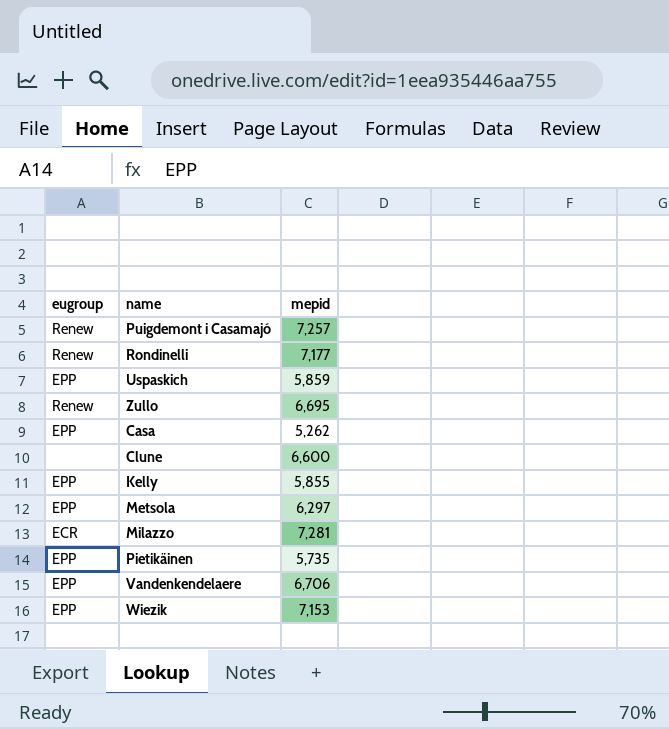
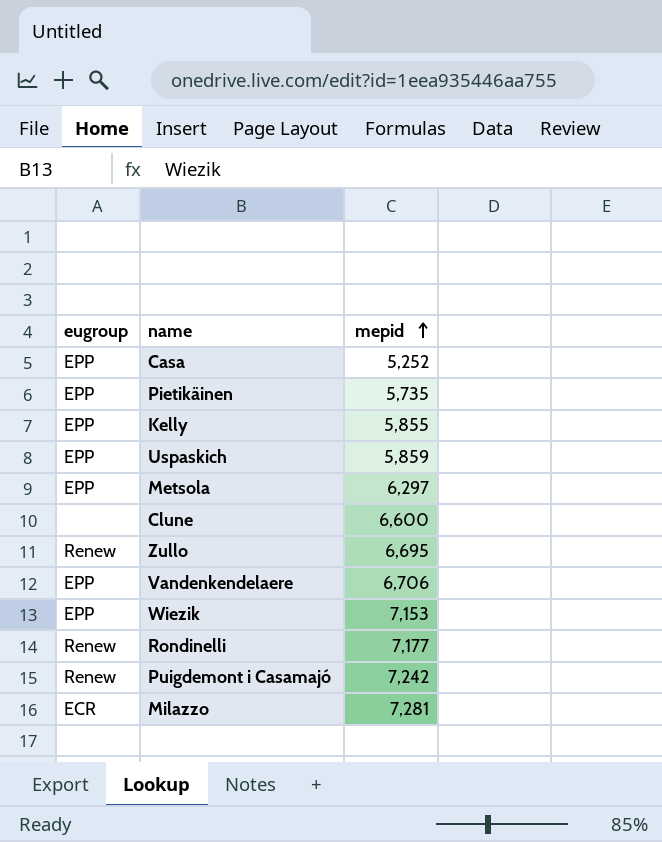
row order: none -> mepid ascending
Casa | mepid: 5,262 -> 5,252
Puigdemont i Casamajó | mepid: 7,257 -> 7,242

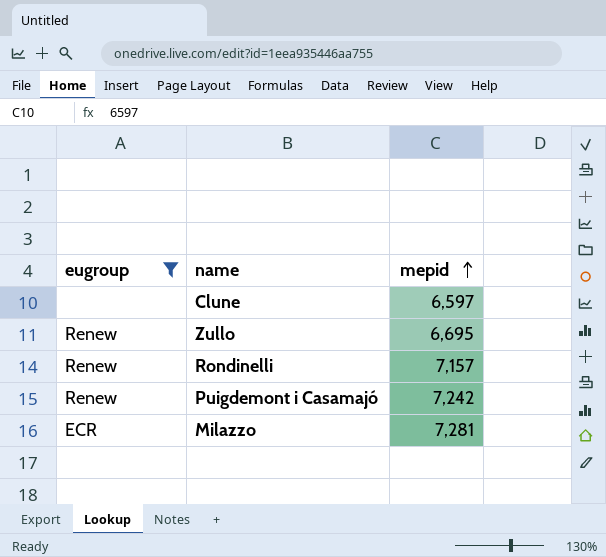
filter: none -> eugroup != EPP
Clune | mepid: 6,600 -> 6,597
Rondinelli | mepid: 7,177 -> 7,157

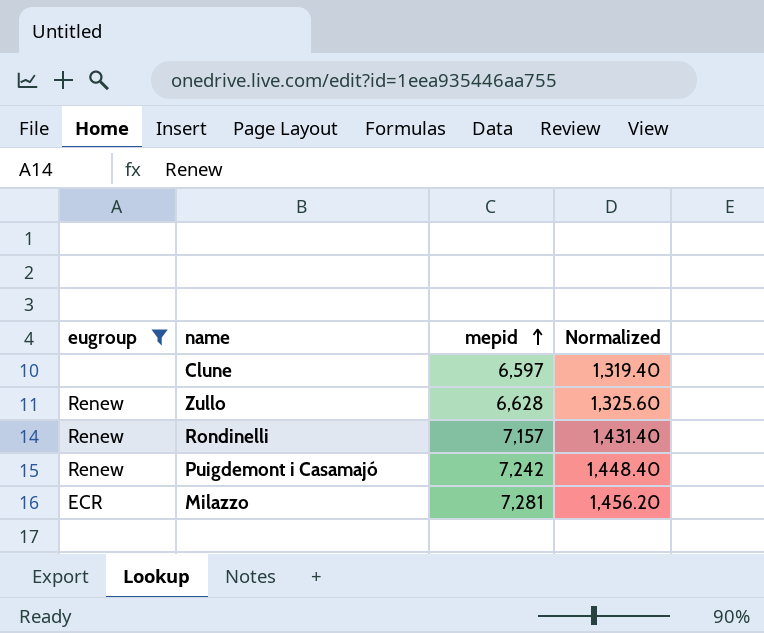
column Normalized | formula: none -> [mepid] * 0.2
Zullo | mepid: 6,695 -> 6,628

